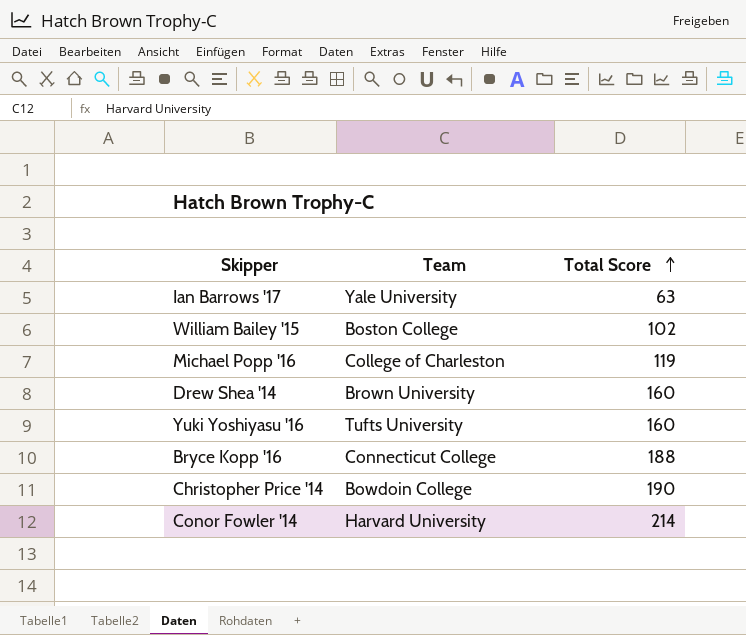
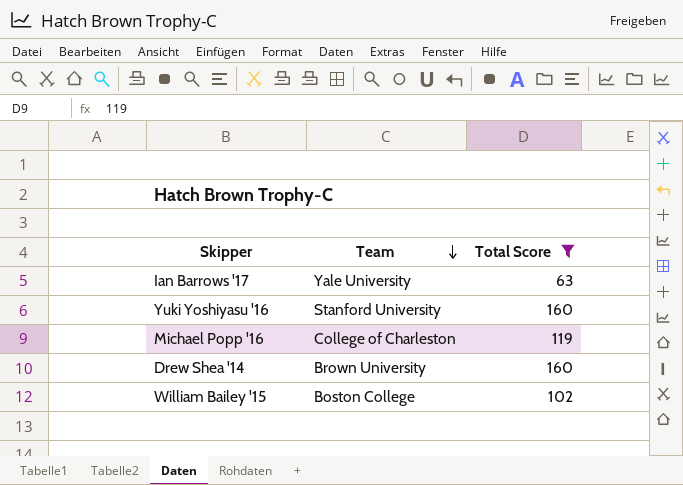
filter: none -> Total Score <= 160
row order: Total Score ascending -> Team descending
Yuki Yoshiyasu '16 | Team: Tufts University -> Stanford University

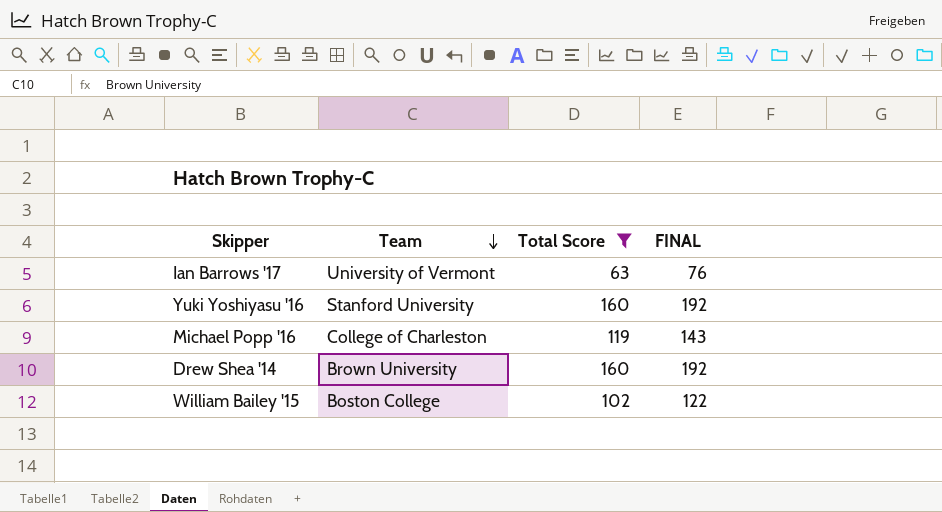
column FINAL | formula: none -> [Total Score] * 1.2
Ian Barrows '17 | Team: Yale University -> University of Vermont

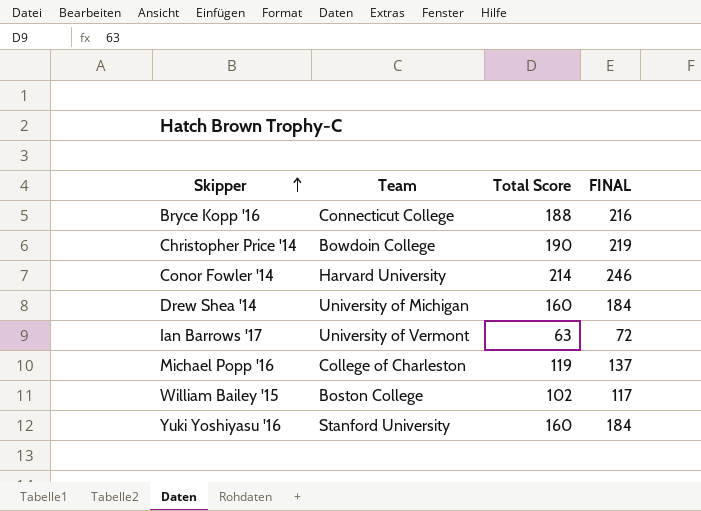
filter: Total Score <= 160 -> none
row order: Team descending -> Skipper ascending
column FINAL | formula: [Total Score] * 1.2 -> [Total Score] * 1.15
Drew Shea '14 | Team: Brown University -> University of Michigan

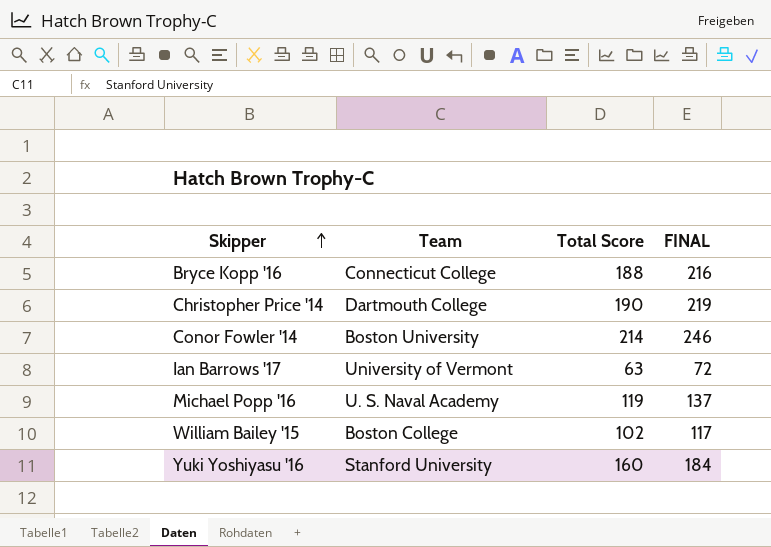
row Drew Shea '14: University of Michigan | 160 | 184 -> none
Christopher Price '14 | Team: Bowdoin College -> Dartmouth College
Conor Fowler '14 | Team: Harvard University -> Boston University
Michael Popp '16 | Team: College of Charleston -> U. S. Naval Academy

